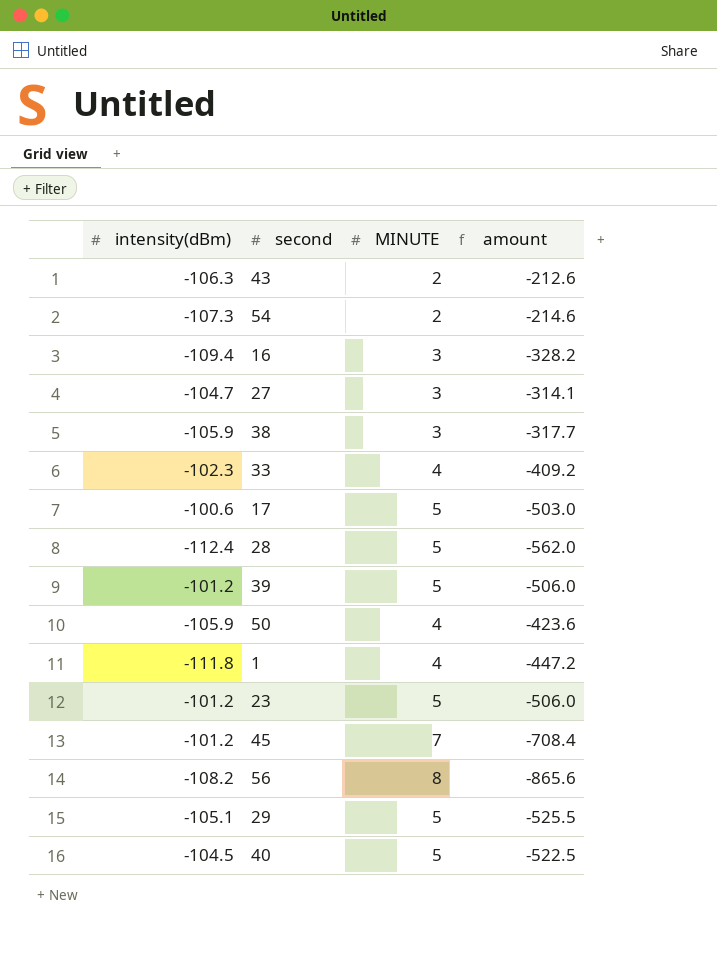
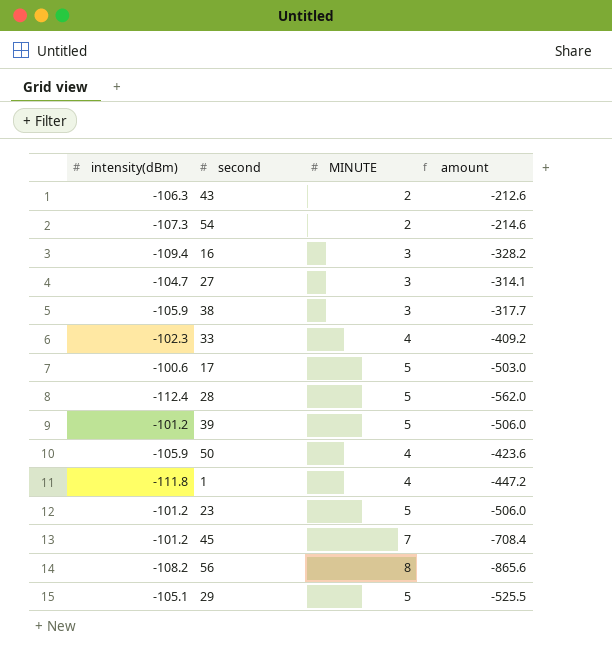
row 40: -104.5 | 5 | -522.5 -> none

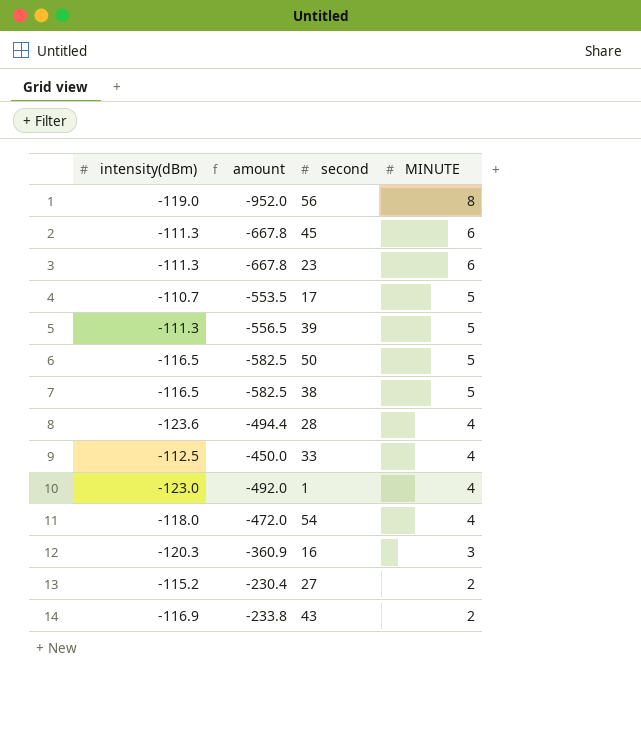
row order: none -> MINUTE descending
column amount | position: 4 -> 2
row 29: -105.1 | 5 | -525.5 -> none
56 | intensity(dBm): -108.2 -> -119.0
56 | amount: -865.6 -> -952.0
45 | intensity(dBm): -101.2 -> -111.3
45 | amount: -708.4 -> -667.8
45 | MINUTE: 7 -> 6
23 | intensity(dBm): -101.2 -> -111.3
23 | amount: -506.0 -> -667.8
23 | MINUTE: 5 -> 6
17 | intensity(dBm): -100.6 -> -110.7
17 | amount: -503.0 -> -553.5
39 | intensity(dBm): -101.2 -> -111.3
39 | amount: -506.0 -> -556.5
50 | intensity(dBm): -105.9 -> -116.5
50 | amount: -423.6 -> -582.5
50 | MINUTE: 4 -> 5
38 | intensity(dBm): -105.9 -> -116.5
38 | amount: -317.7 -> -582.5
38 | MINUTE: 3 -> 5
28 | intensity(dBm): -112.4 -> -123.6
28 | amount: -562.0 -> -494.4
28 | MINUTE: 5 -> 4
33 | intensity(dBm): -102.3 -> -112.5
33 | amount: -409.2 -> -450.0
1 | intensity(dBm): -111.8 -> -123.0
1 | amount: -447.2 -> -492.0
54 | intensity(dBm): -107.3 -> -118.0
54 | amount: -214.6 -> -472.0
54 | MINUTE: 2 -> 4
16 | intensity(dBm): -109.4 -> -120.3
16 | amount: -328.2 -> -360.9
27 | intensity(dBm): -104.7 -> -115.2
27 | amount: -314.1 -> -230.4
27 | MINUTE: 3 -> 2
43 | intensity(dBm): -106.3 -> -116.9
43 | amount: -212.6 -> -233.8

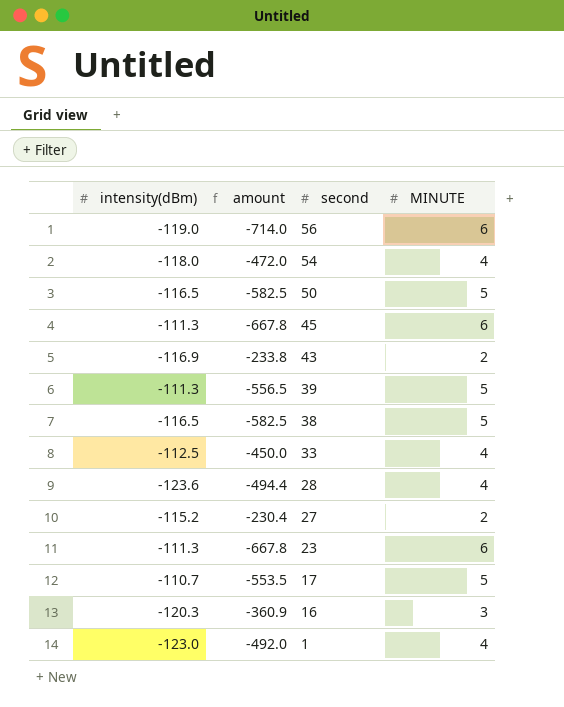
row order: MINUTE descending -> second descending
56 | amount: -952.0 -> -714.0
56 | MINUTE: 8 -> 6

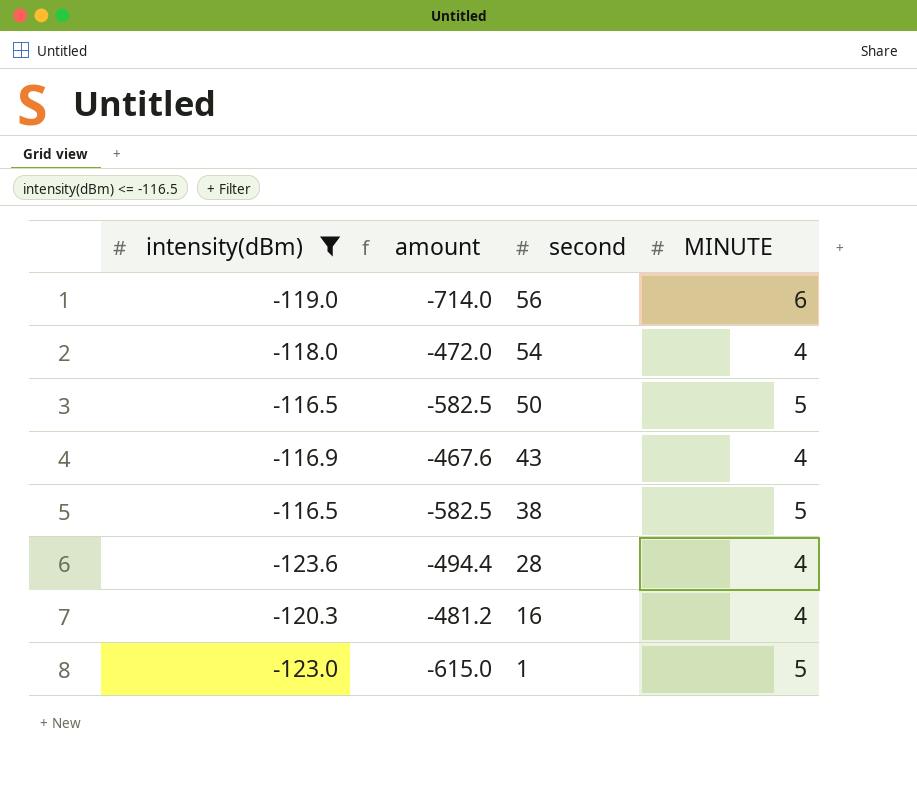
filter: none -> intensity(dBm) <= -116.5
43 | amount: -233.8 -> -467.6
43 | MINUTE: 2 -> 4
16 | amount: -360.9 -> -481.2
16 | MINUTE: 3 -> 4
1 | amount: -492.0 -> -615.0
1 | MINUTE: 4 -> 5

